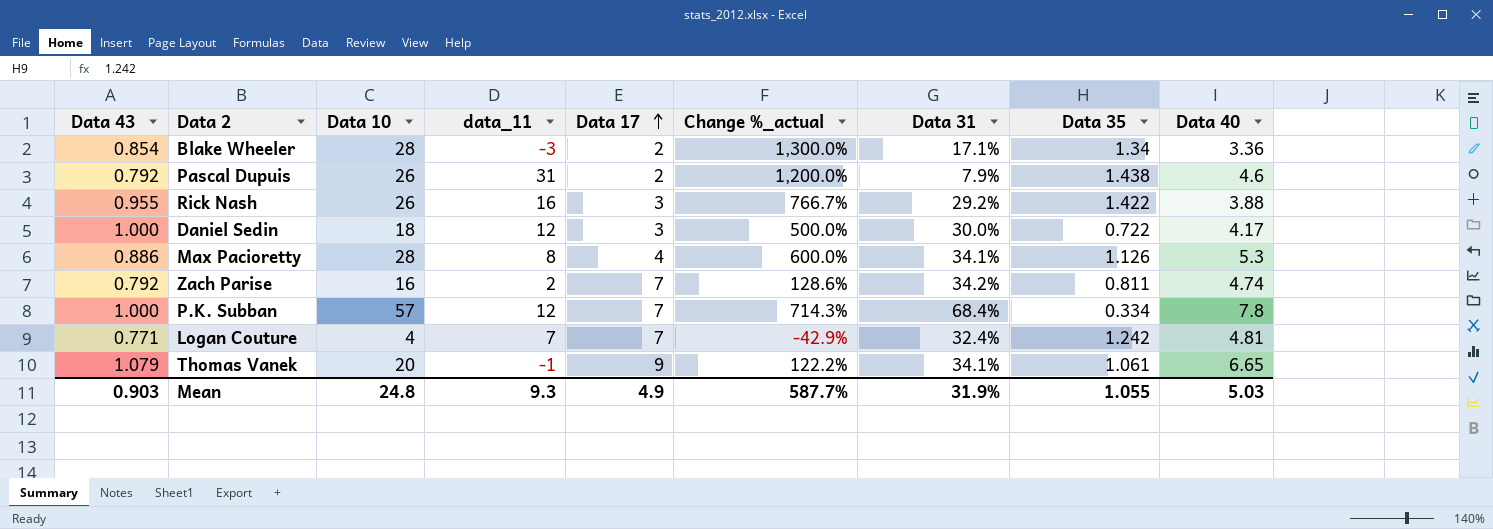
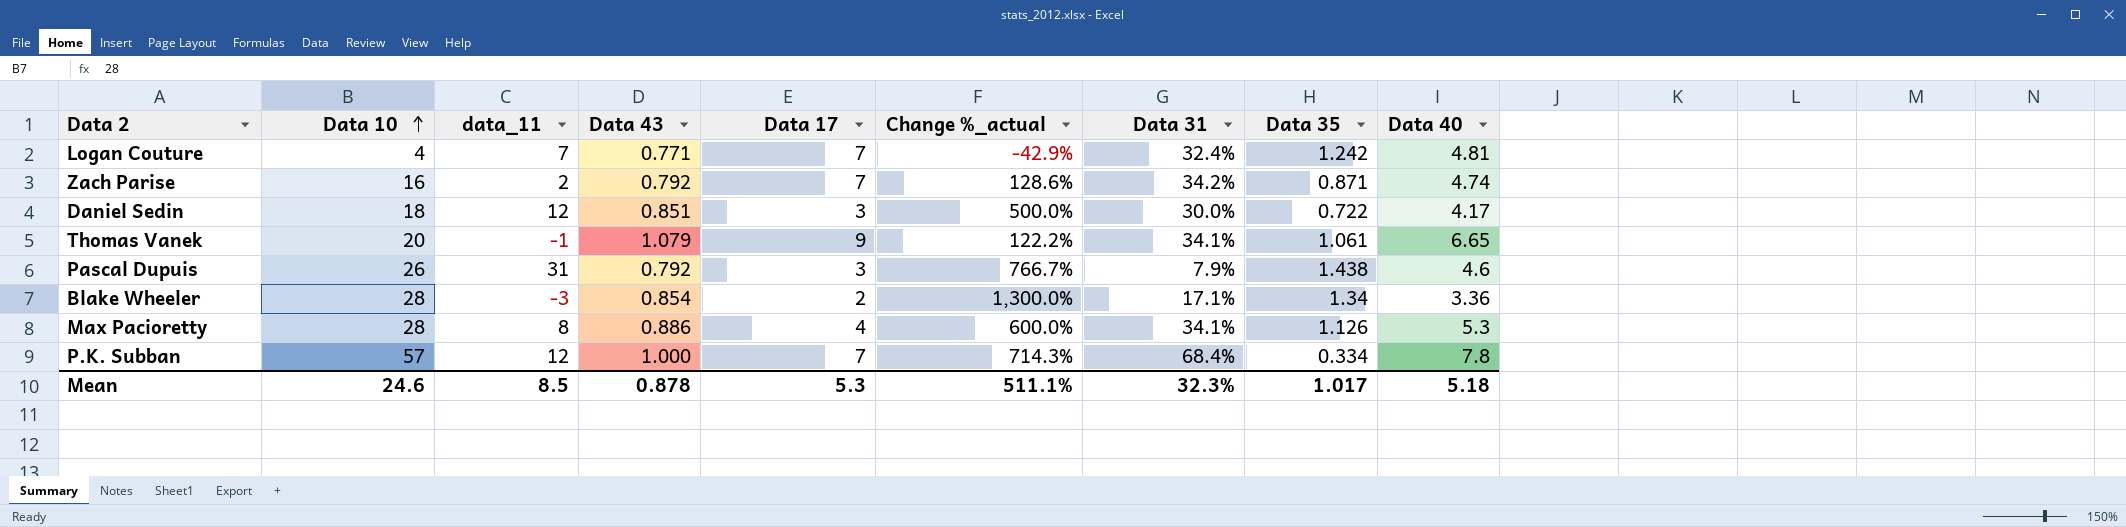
row order: Data 17 ascending -> Data 10 ascending
column Data 43 | position: 1 -> 4
row Rick Nash: 0.955 | 26 | 16 | 3 | 766.7% | 29.2% | 1.422 | 3.88 -> none
Zach Parise | Data 35: 0.811 -> 0.871
Daniel Sedin | Data 43: 1.000 -> 0.851
Pascal Dupuis | Data 17: 2 -> 3
Pascal Dupuis | Change %_actual: 1,200.0% -> 766.7%
Mean | Data 10: 24.8 -> 24.6
Mean | data_11: 9.3 -> 8.5
Mean | Data 43: 0.903 -> 0.878
Mean | Data 17: 4.9 -> 5.3
Mean | Change %_actual: 587.7% -> 511.1%
Mean | Data 31: 31.9% -> 32.3%
Mean | Data 35: 1.055 -> 1.017
Mean | Data 40: 5.03 -> 5.18

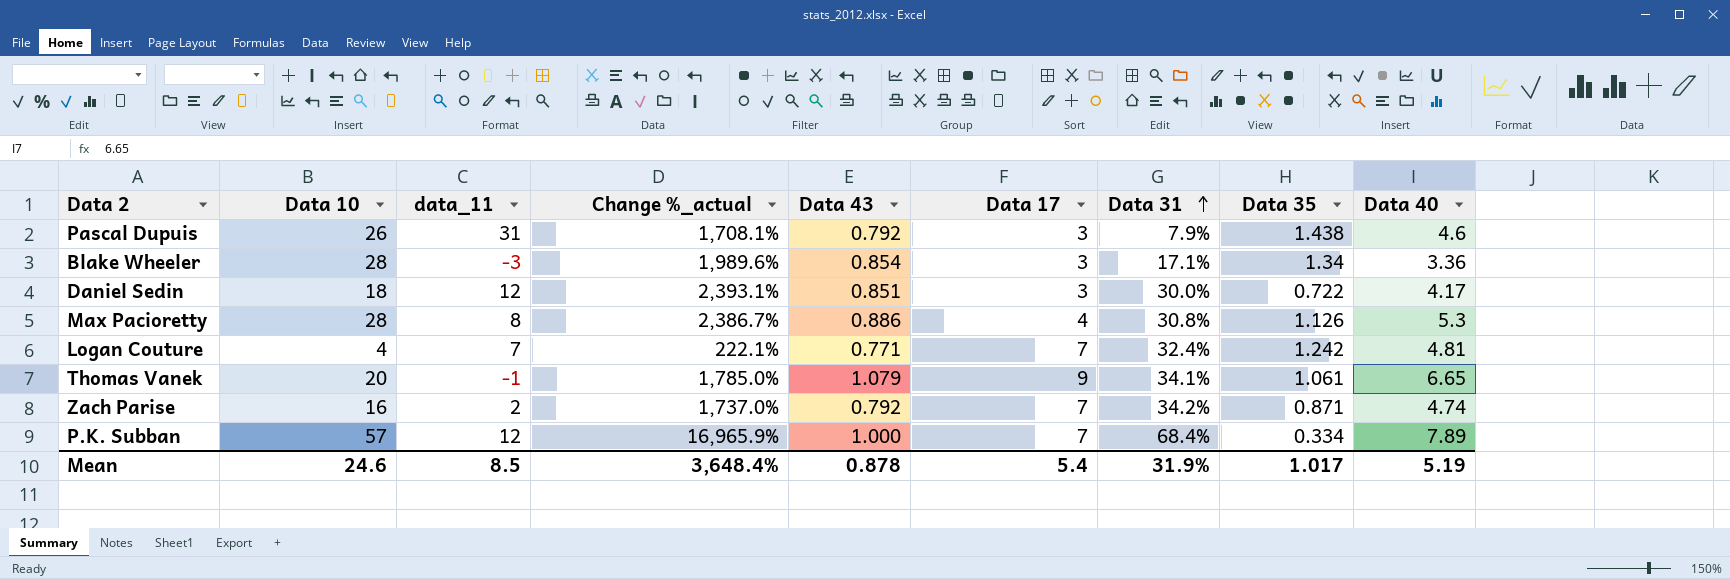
row order: Data 10 ascending -> Data 31 ascending
column Change %_actual | formula: ([Data 10] - [Data 17]) / [Data 17] -> ([Data 10] - [Data 35]) / [Data 35]
column Change %_actual | position: 6 -> 4
Blake Wheeler | Data 17: 2 -> 3
Max Pacioretty | Data 31: 34.1% -> 30.8%
P.K. Subban | Data 40: 7.8 -> 7.89
Mean | Change %_actual: 511.1% -> 3,648.4%
Mean | Data 17: 5.3 -> 5.4
Mean | Data 31: 32.3% -> 31.9%
Mean | Data 40: 5.18 -> 5.19

